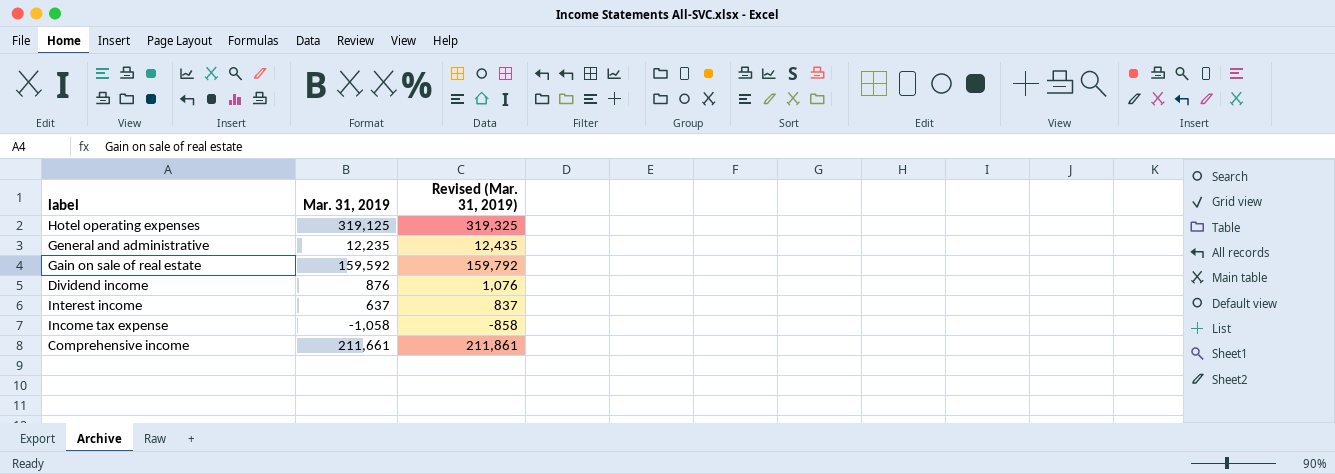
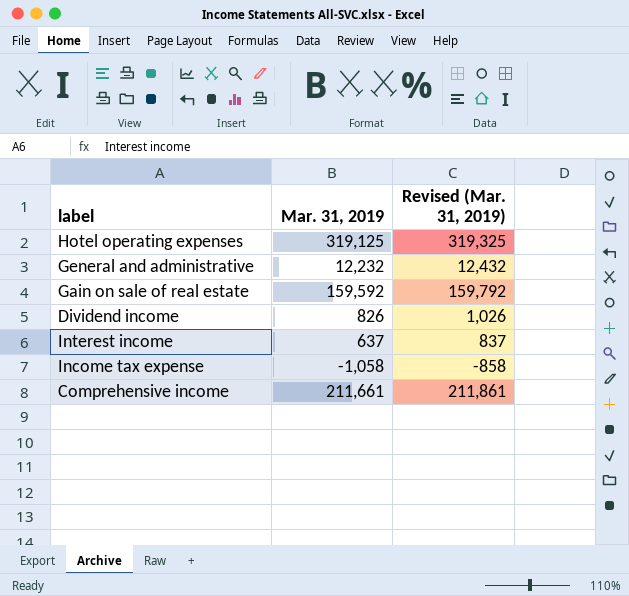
General and administrative | Mar. 31, 2019: 12,235 -> 12,232
General and administrative | Revised (Mar. 31, 2019): 12,435 -> 12,432
Dividend income | Mar. 31, 2019: 876 -> 826
Dividend income | Revised (Mar. 31, 2019): 1,076 -> 1,026

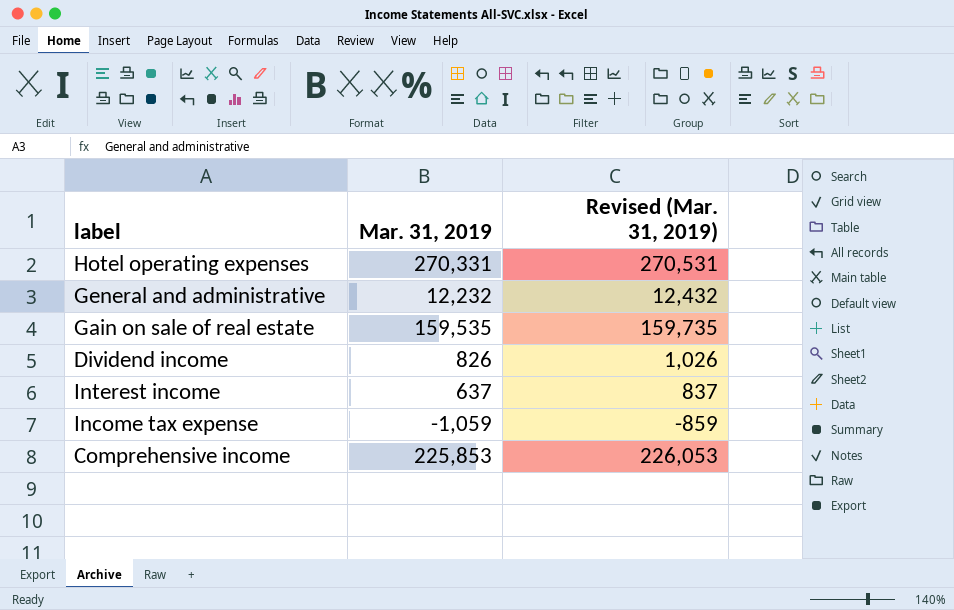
Hotel operating expenses | Mar. 31, 2019: 319,125 -> 270,331
Hotel operating expenses | Revised (Mar. 31, 2019): 319,325 -> 270,531
Gain on sale of real estate | Mar. 31, 2019: 159,592 -> 159,535
Gain on sale of real estate | Revised (Mar. 31, 2019): 159,792 -> 159,735
Income tax expense | Mar. 31, 2019: -1,058 -> -1,059
Income tax expense | Revised (Mar. 31, 2019): -858 -> -859
Comprehensive income | Mar. 31, 2019: 211,661 -> 225,853
Comprehensive income | Revised (Mar. 31, 2019): 211,861 -> 226,053

